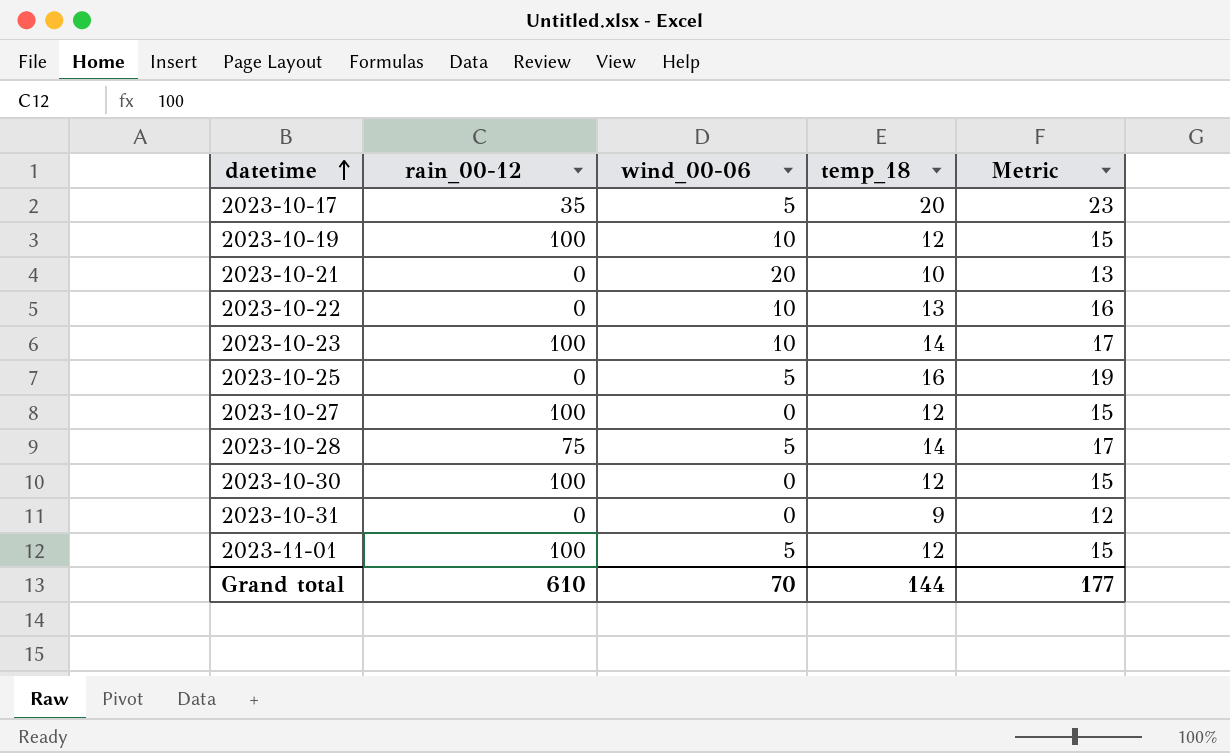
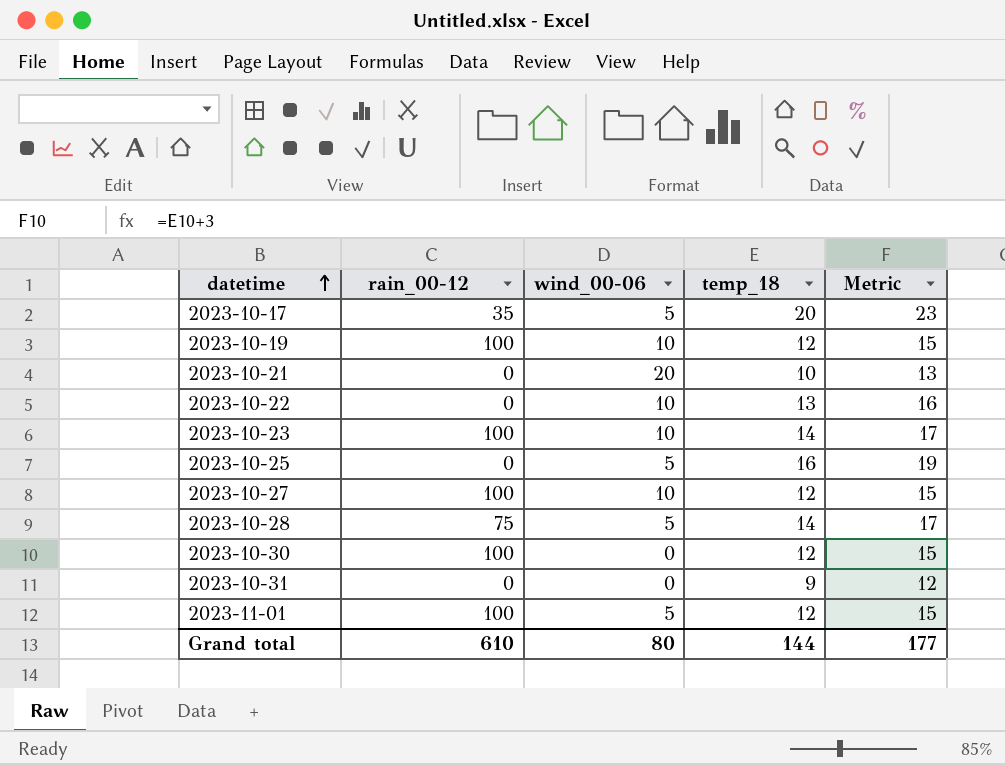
2023-10-27 | wind_00-06: 0 -> 10
Grand total | wind_00-06: 70 -> 80

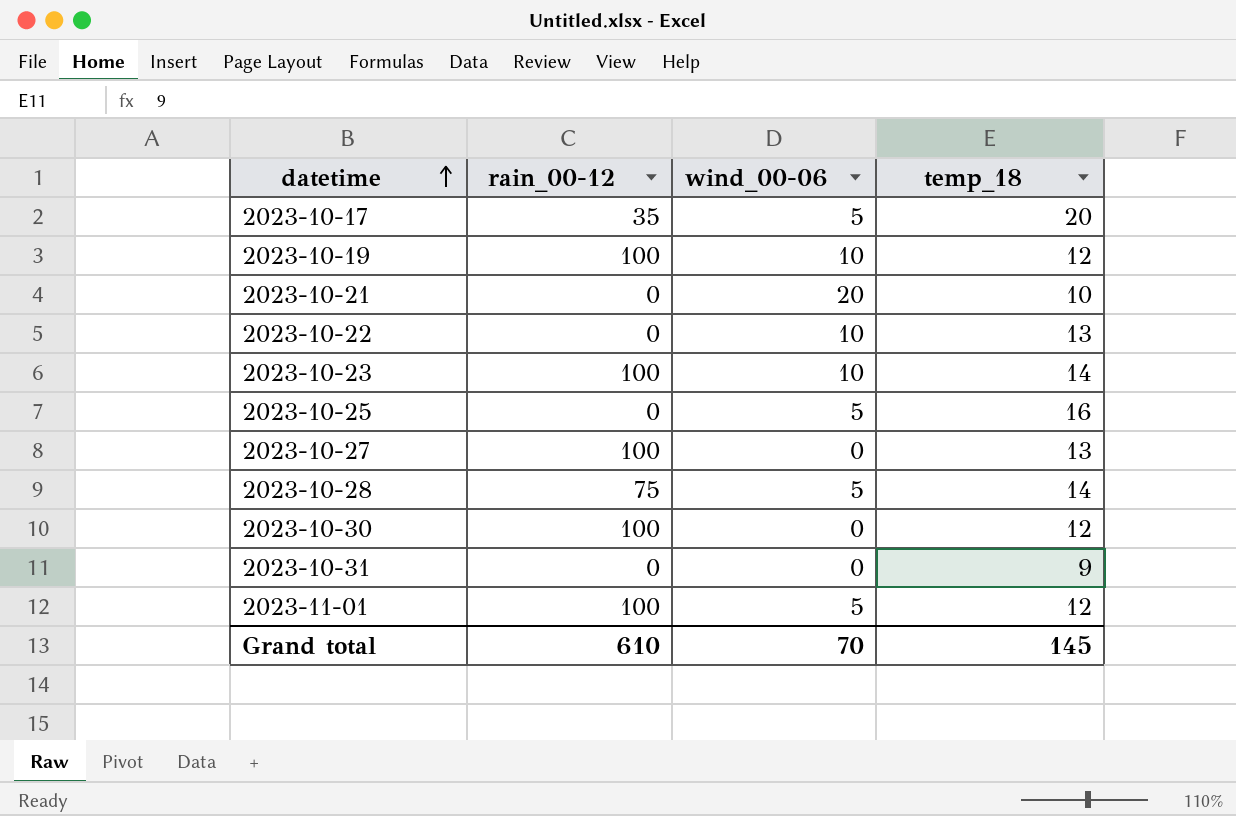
column Metric | formula: [temp_18] + 3 -> none
2023-10-27 | wind_00-06: 10 -> 0
2023-10-27 | temp_18: 12 -> 13
Grand total | wind_00-06: 80 -> 70
Grand total | temp_18: 144 -> 145

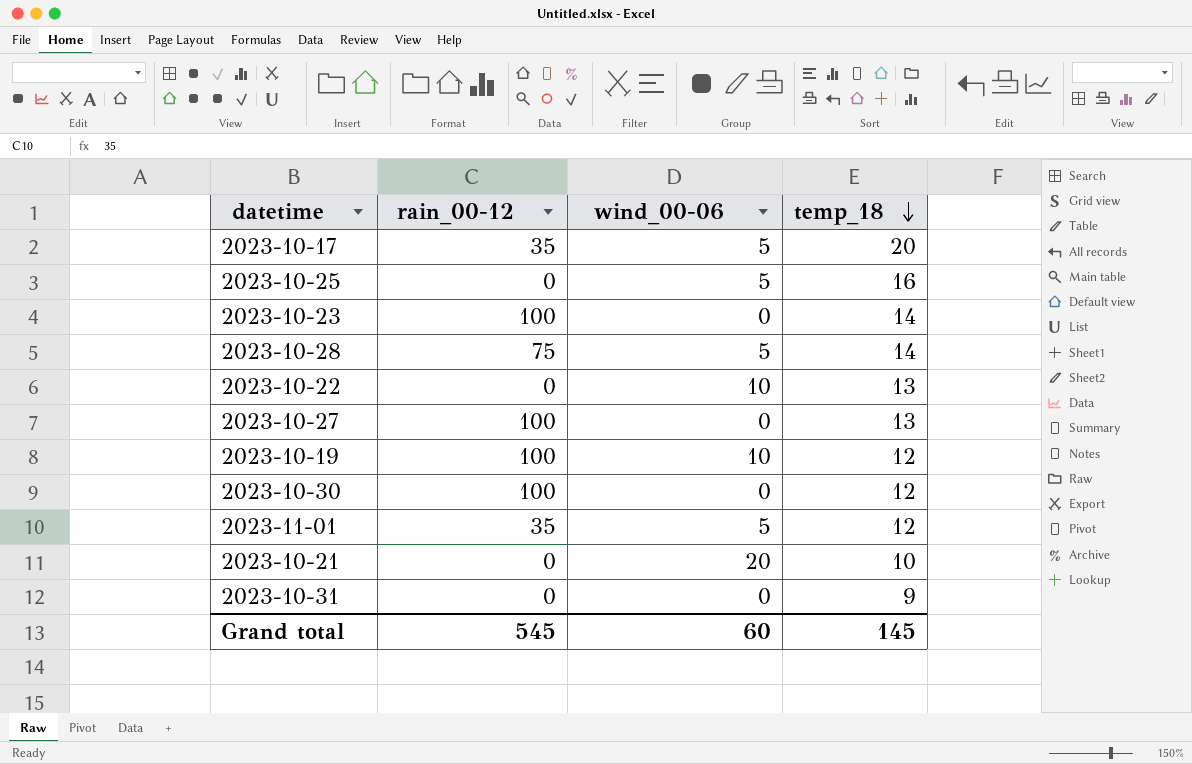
row order: datetime ascending -> temp_18 descending
2023-10-23 | wind_00-06: 10 -> 0
2023-11-01 | rain_00-12: 100 -> 35
Grand total | rain_00-12: 610 -> 545
Grand total | wind_00-06: 70 -> 60

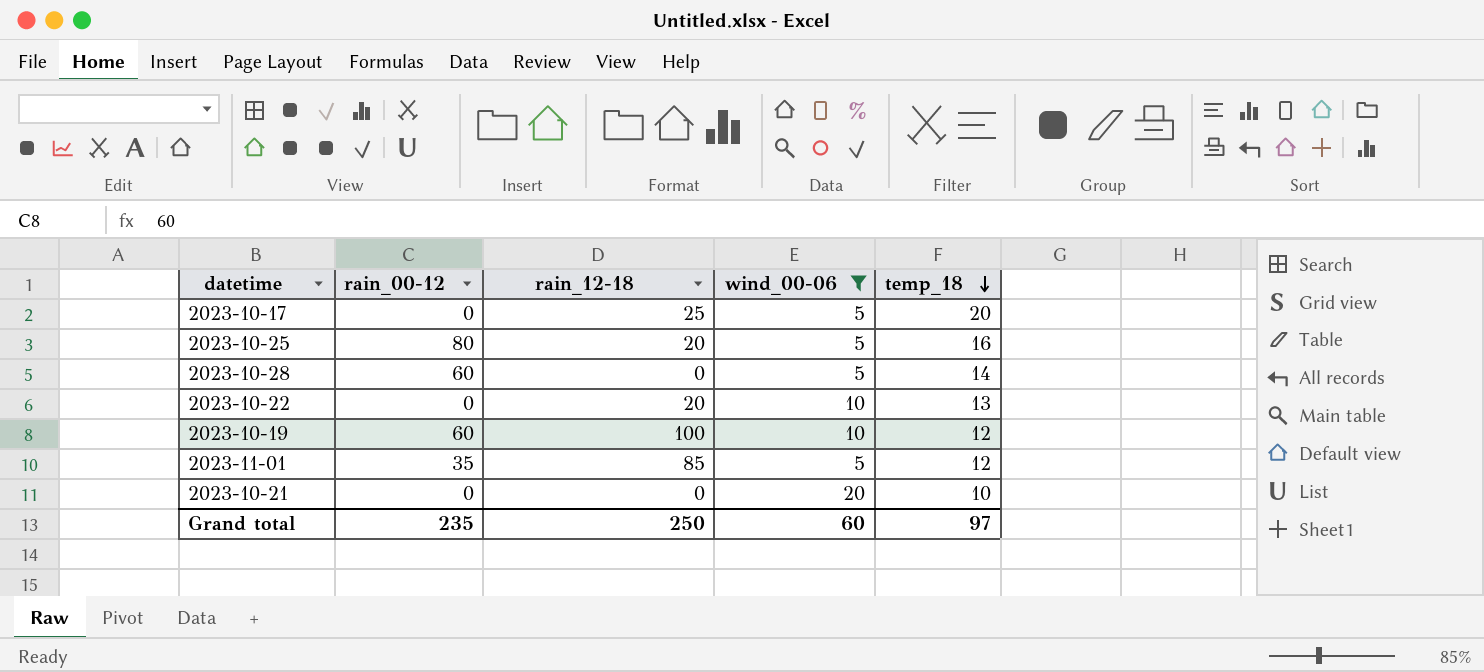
filter: none -> wind_00-06 != 0
column rain_12-18 | position: none -> 3
2023-10-17 | rain_00-12: 35 -> 0
2023-10-25 | rain_00-12: 0 -> 80
2023-10-28 | rain_00-12: 75 -> 60
2023-10-19 | rain_00-12: 100 -> 60
Grand total | rain_00-12: 545 -> 235
Grand total | temp_18: 145 -> 97

